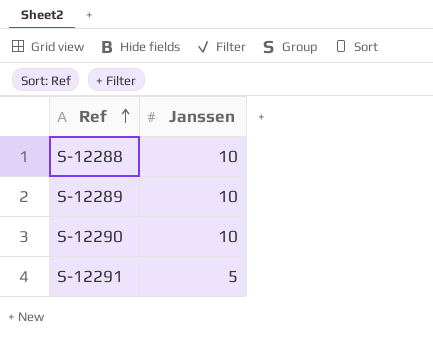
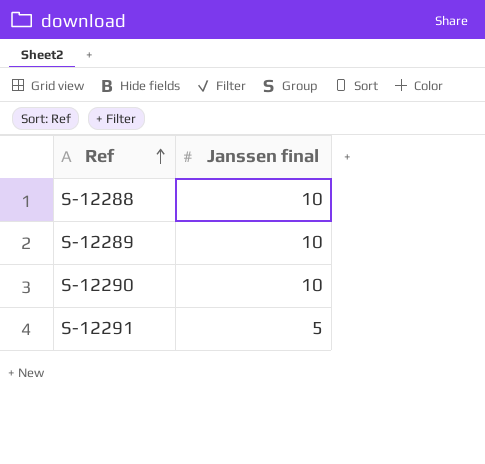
column name: Janssen -> Janssen final

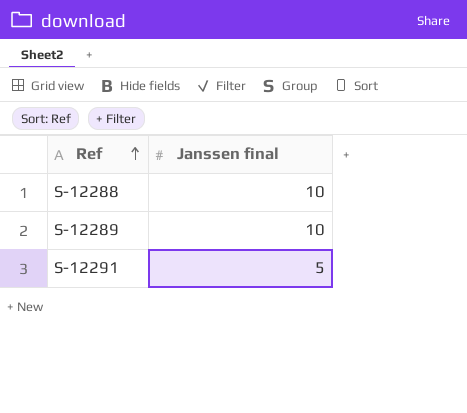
row S-12290: 10 -> none

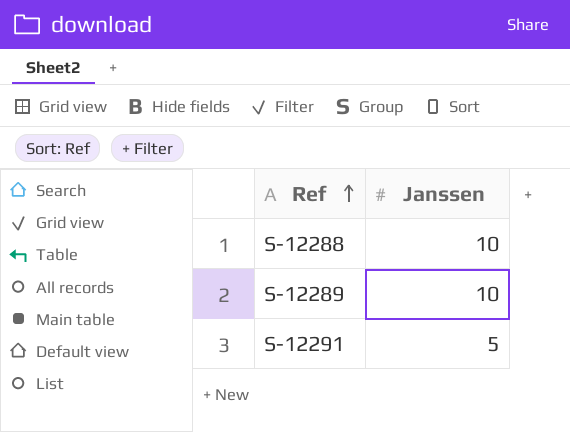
column name: Janssen final -> Janssen

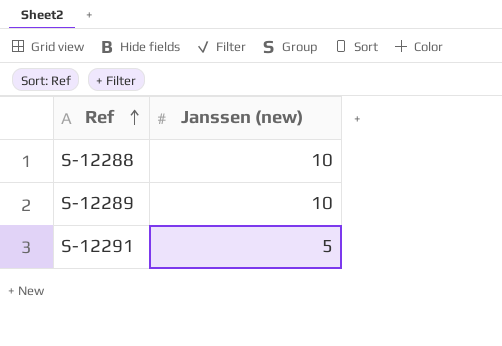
column name: Janssen -> Janssen (new)

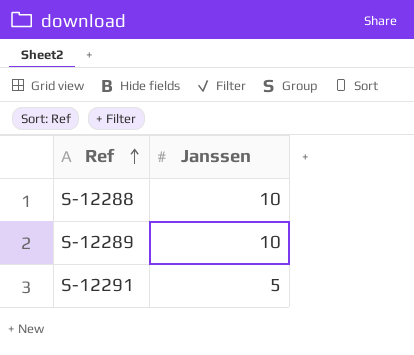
column name: Janssen (new) -> Janssen

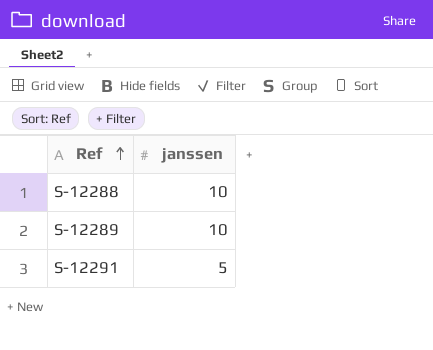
column name: Janssen -> janssen

